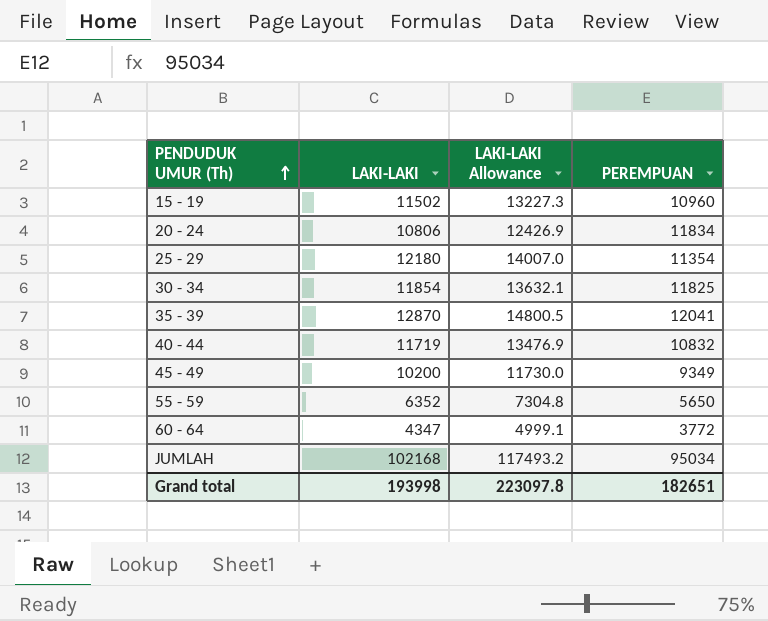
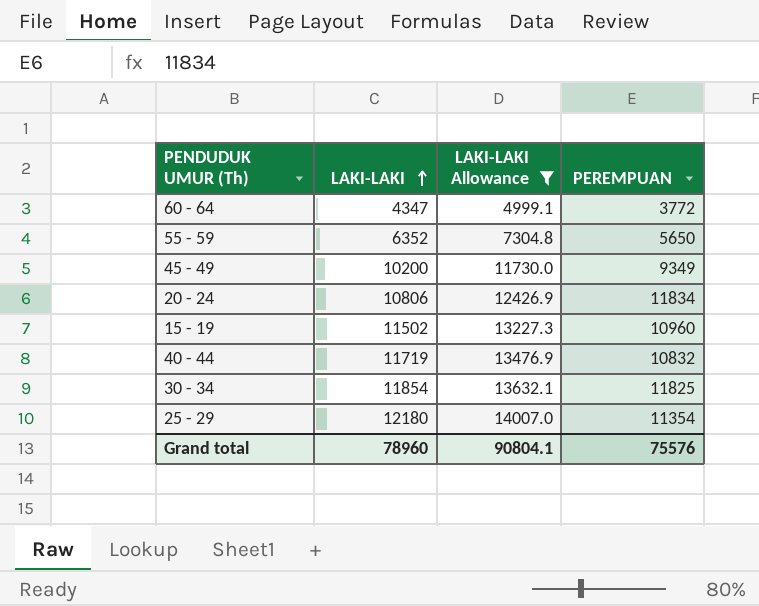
filter: none -> LAKI-LAKI Allowance <= 14007.0
row order: PENDUDUK UMUR (Th) ascending -> LAKI-LAKI ascending
Grand total | LAKI-LAKI: 193998 -> 78960
Grand total | LAKI-LAKI Allowance: 223097.8 -> 90804.1
Grand total | PEREMPUAN: 182651 -> 75576

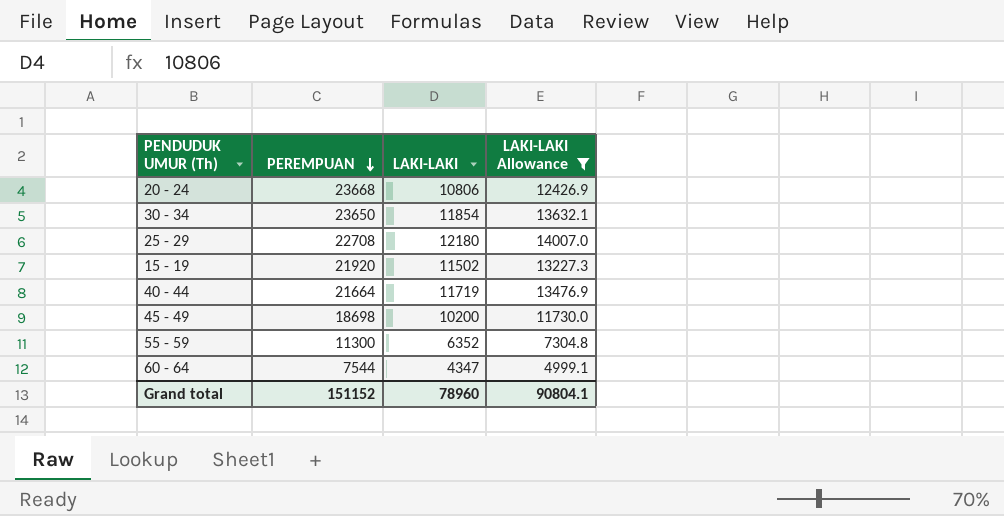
row order: LAKI-LAKI ascending -> PEREMPUAN descending
column PEREMPUAN | position: 4 -> 2
20 - 24 | PEREMPUAN: 11834 -> 23668
30 - 34 | PEREMPUAN: 11825 -> 23650
25 - 29 | PEREMPUAN: 11354 -> 22708
15 - 19 | PEREMPUAN: 10960 -> 21920
40 - 44 | PEREMPUAN: 10832 -> 21664
45 - 49 | PEREMPUAN: 9349 -> 18698
55 - 59 | PEREMPUAN: 5650 -> 11300
60 - 64 | PEREMPUAN: 3772 -> 7544
Grand total | PEREMPUAN: 75576 -> 151152

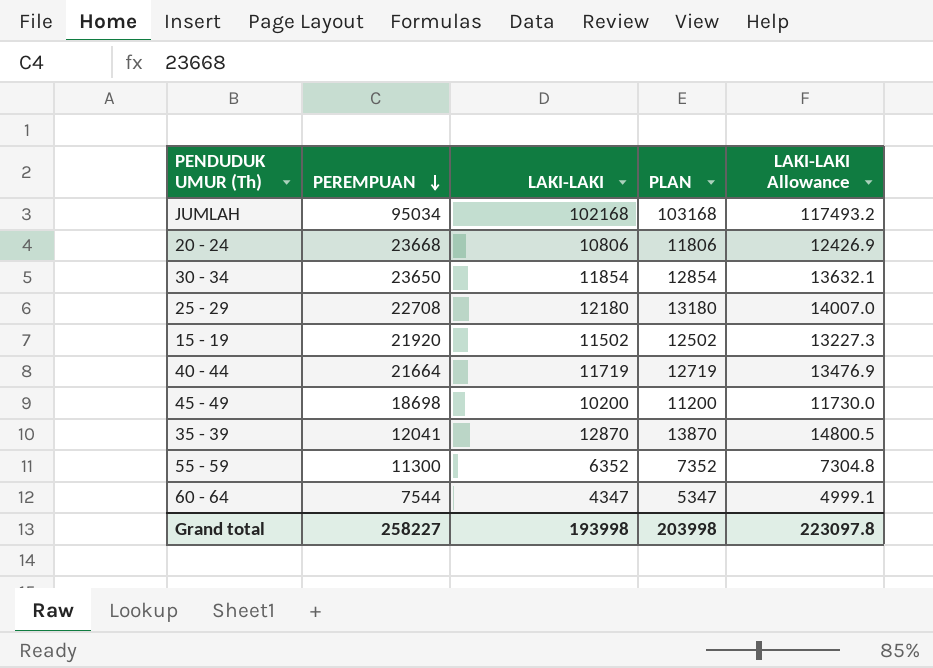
filter: LAKI-LAKI Allowance <= 14007.0 -> none
column PLAN | formula: none -> [LAKI-LAKI] + 1000
Grand total | PEREMPUAN: 151152 -> 258227
Grand total | LAKI-LAKI: 78960 -> 193998
Grand total | LAKI-LAKI Allowance: 90804.1 -> 223097.8

